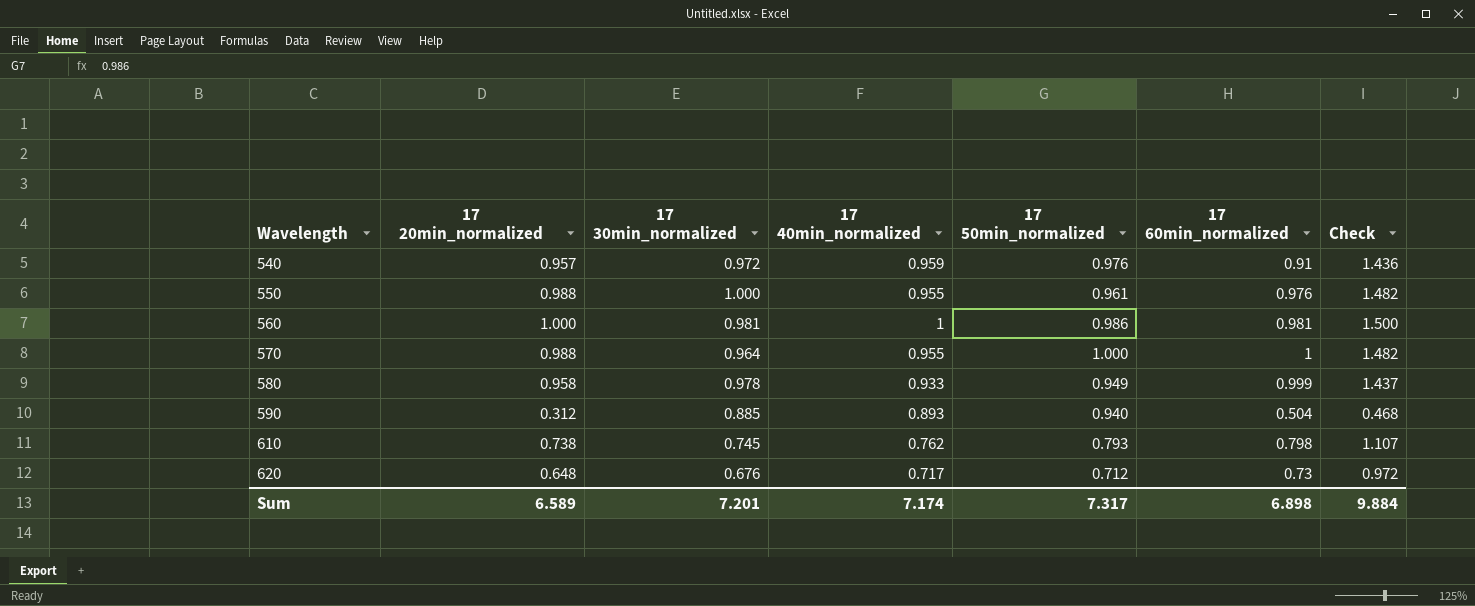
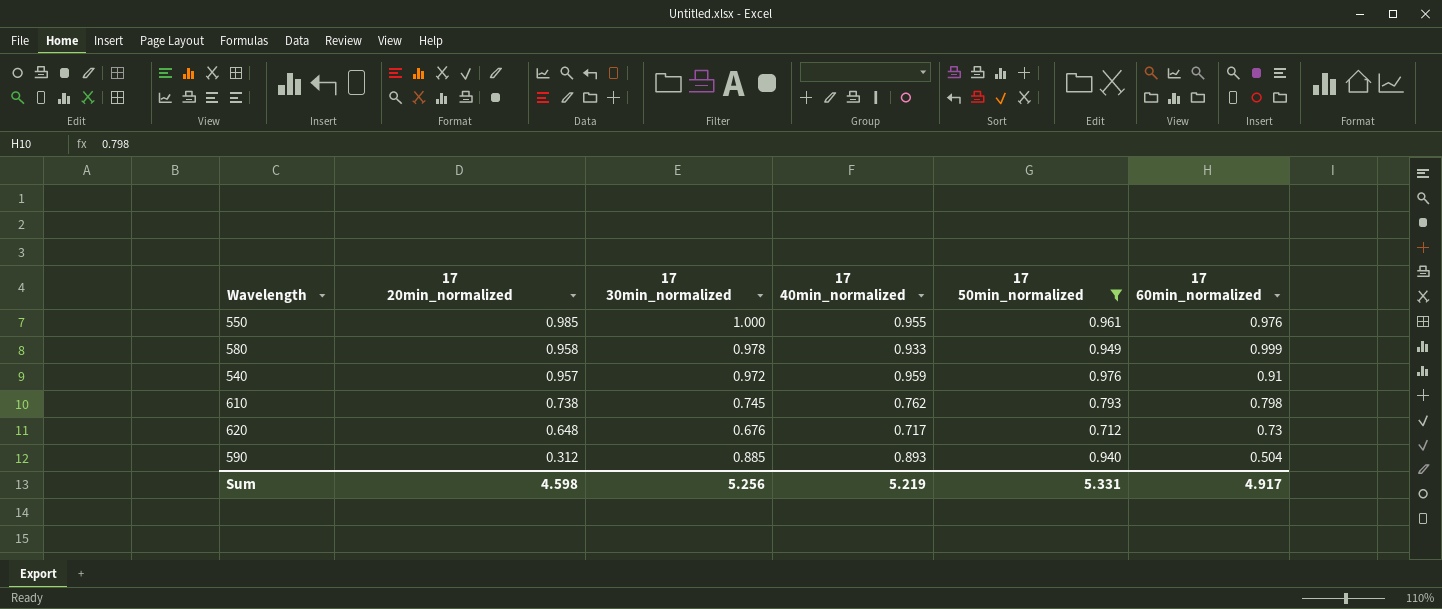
filter: none -> 17 50min_normalized <= 0.976
row order: Wavelength ascending -> 17 20min_normalized descending
column Check | formula: [17 20min_normalized] * 1.5 -> none
550 | 17 20min_normalized: 0.988 -> 0.985
Sum | 17 20min_normalized: 6.589 -> 4.598
Sum | 17 30min_normalized: 7.201 -> 5.256
Sum | 17 40min_normalized: 7.174 -> 5.219
Sum | 17 50min_normalized: 7.317 -> 5.331
Sum | 17 60min_normalized: 6.898 -> 4.917

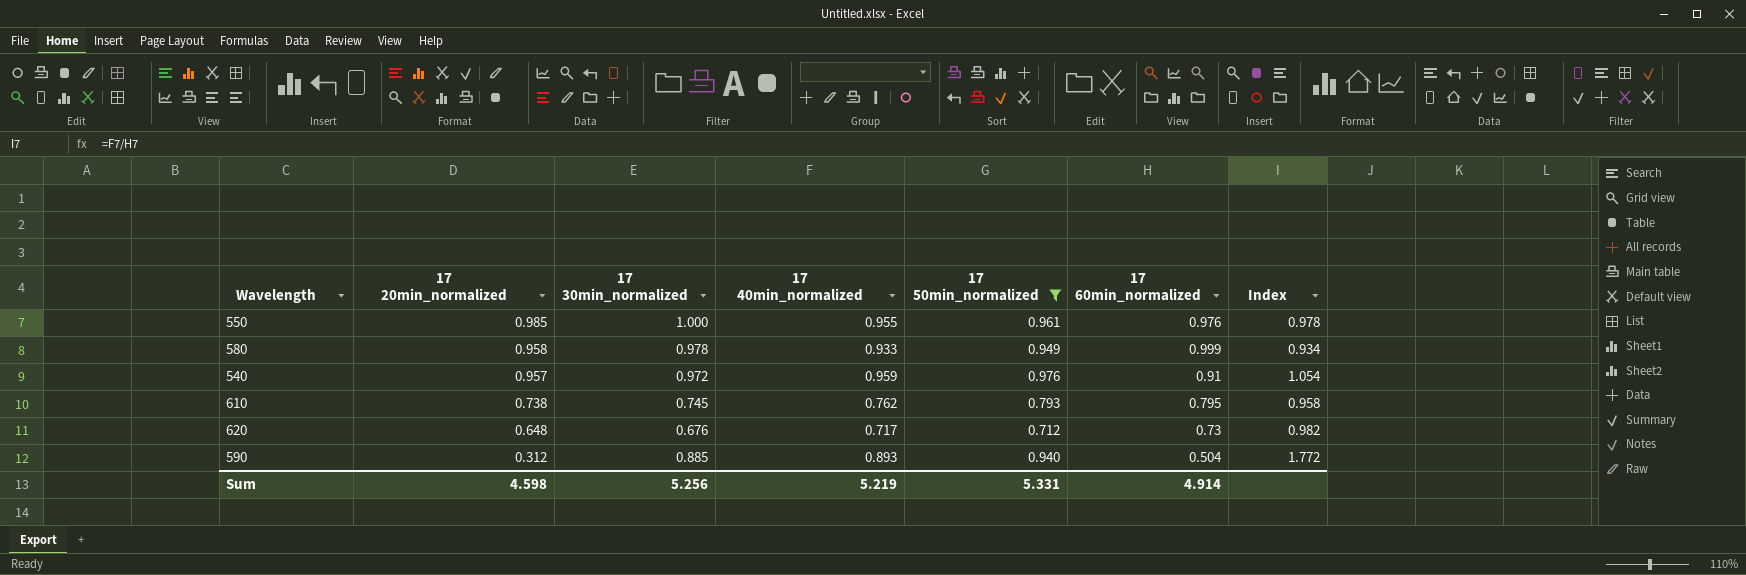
column Index | formula: none -> [17 40min_normalized] / [17 60min_normalized]
610 | 17 60min_normalized: 0.798 -> 0.795
Sum | 17 60min_normalized: 4.917 -> 4.914

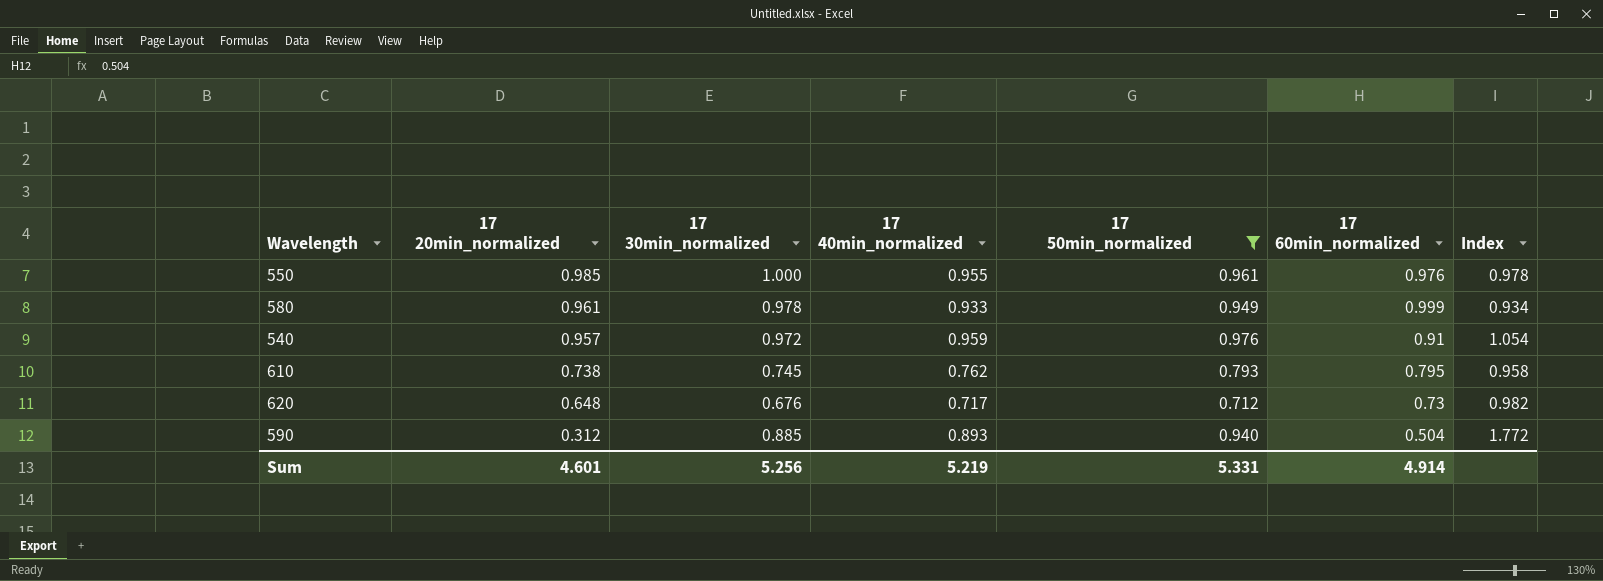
580 | 17 20min_normalized: 0.958 -> 0.961
Sum | 17 20min_normalized: 4.598 -> 4.601

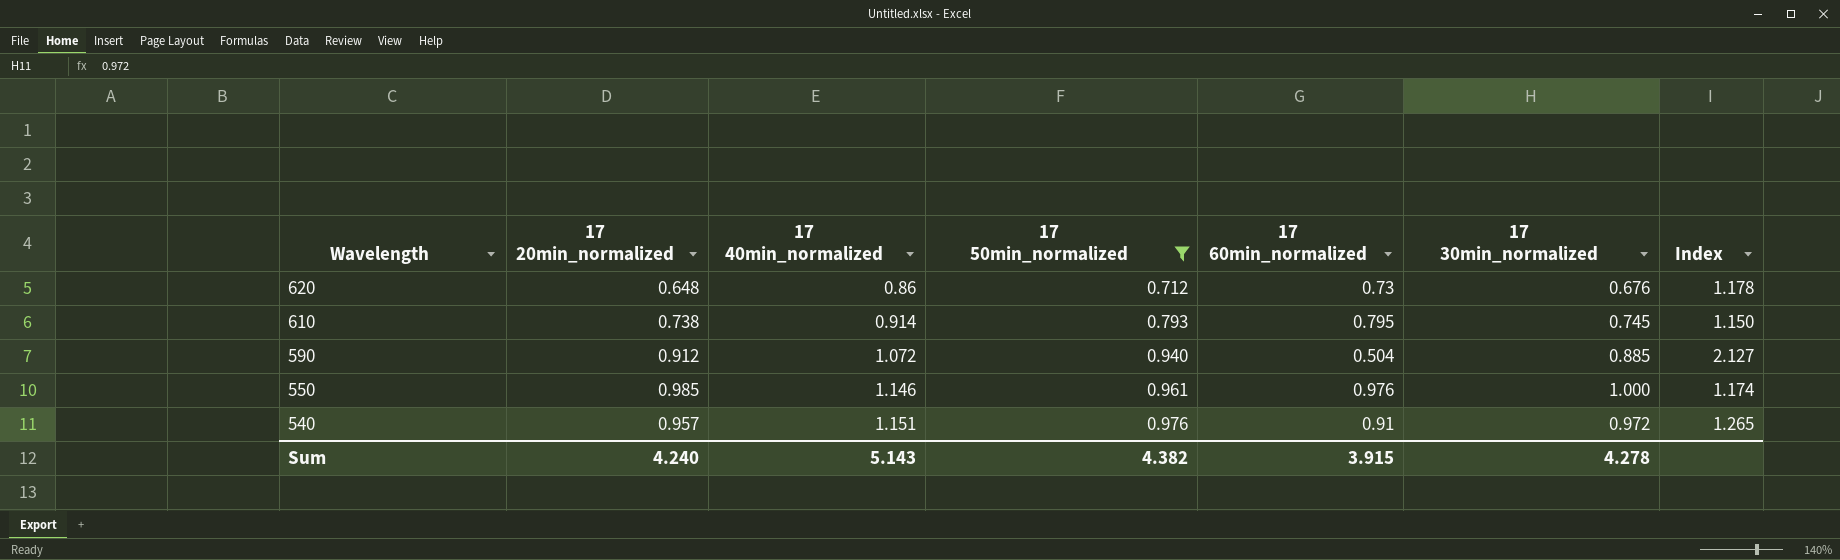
row order: 17 20min_normalized descending -> Wavelength descending
column 17 30min_normalized | position: 3 -> 6
row 580: 0.961 | 0.978 | 0.933 | 0.949 | 0.999 | 0.934 -> none
620 | 17 40min_normalized: 0.717 -> 0.86
620 | Index: 0.982 -> 1.178
610 | 17 40min_normalized: 0.762 -> 0.914
610 | Index: 0.958 -> 1.150
590 | 17 20min_normalized: 0.312 -> 0.912
590 | 17 40min_normalized: 0.893 -> 1.072
590 | Index: 1.772 -> 2.127
550 | 17 40min_normalized: 0.955 -> 1.146
550 | Index: 0.978 -> 1.174
540 | 17 40min_normalized: 0.959 -> 1.151
540 | Index: 1.054 -> 1.265
Sum | 17 20min_normalized: 4.601 -> 4.240
Sum | 17 40min_normalized: 5.219 -> 5.143
Sum | 17 50min_normalized: 5.331 -> 4.382
Sum | 17 60min_normalized: 4.914 -> 3.915
Sum | 17 30min_normalized: 5.256 -> 4.278

